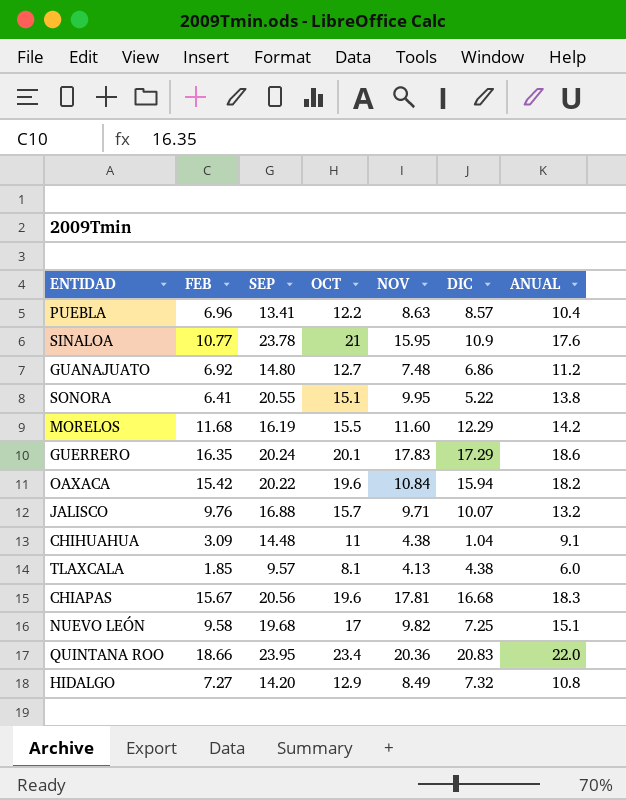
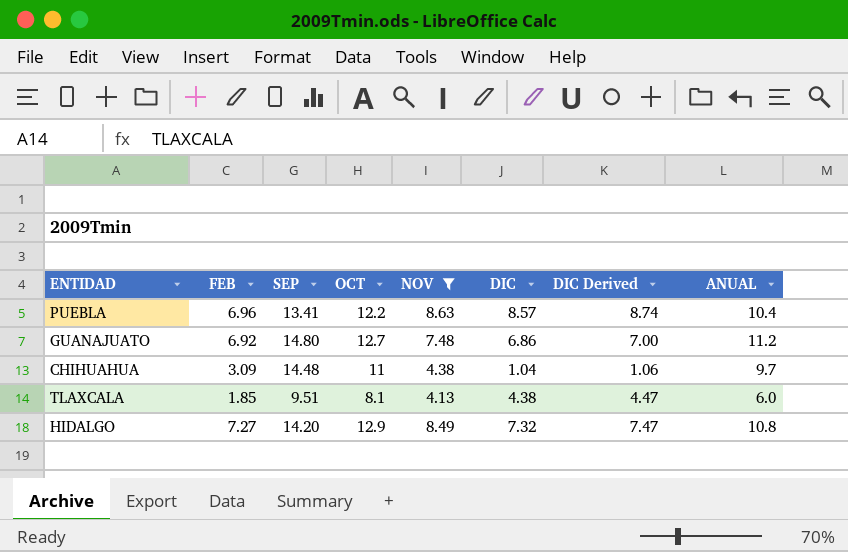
filter: none -> NOV <= 8.63
column DIC Derived | formula: none -> [DIC] * 1.02
CHIHUAHUA | ANUAL: 9.1 -> 9.7
TLAXCALA | SEP: 9.57 -> 9.51

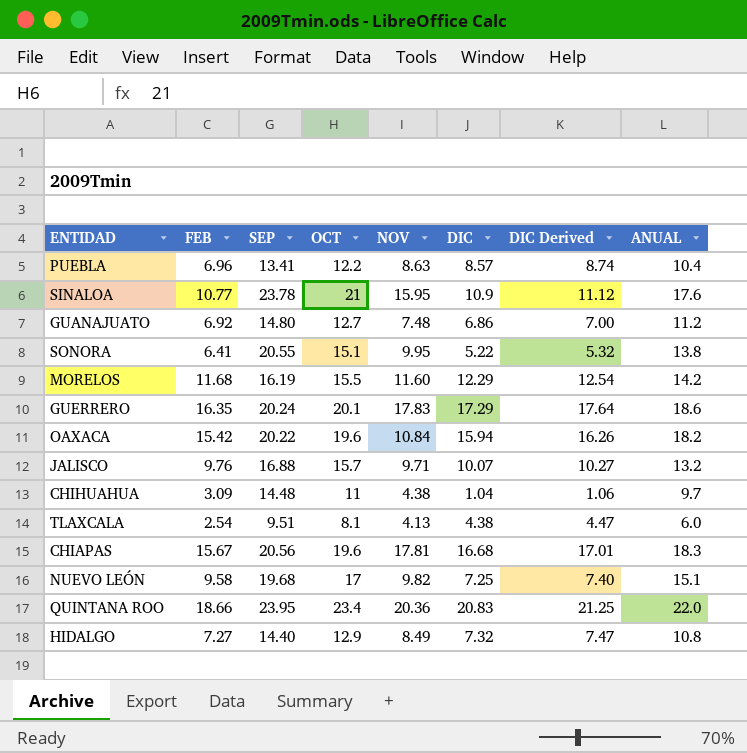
filter: NOV <= 8.63 -> none
TLAXCALA | FEB: 1.85 -> 2.54
HIDALGO | SEP: 14.20 -> 14.40

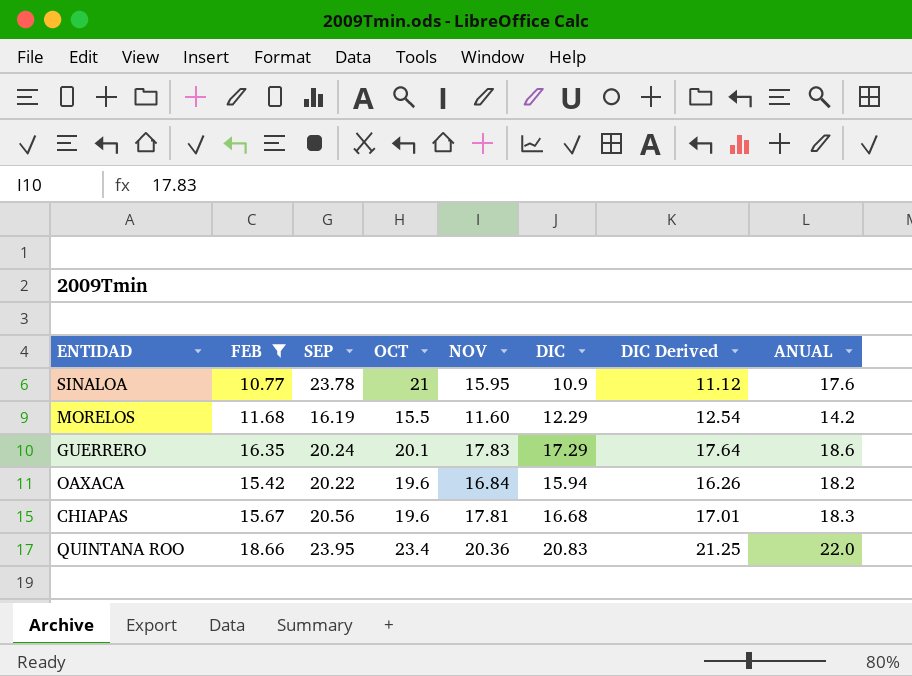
filter: none -> FEB >= 10.77
OAXACA | NOV: 10.84 -> 16.84

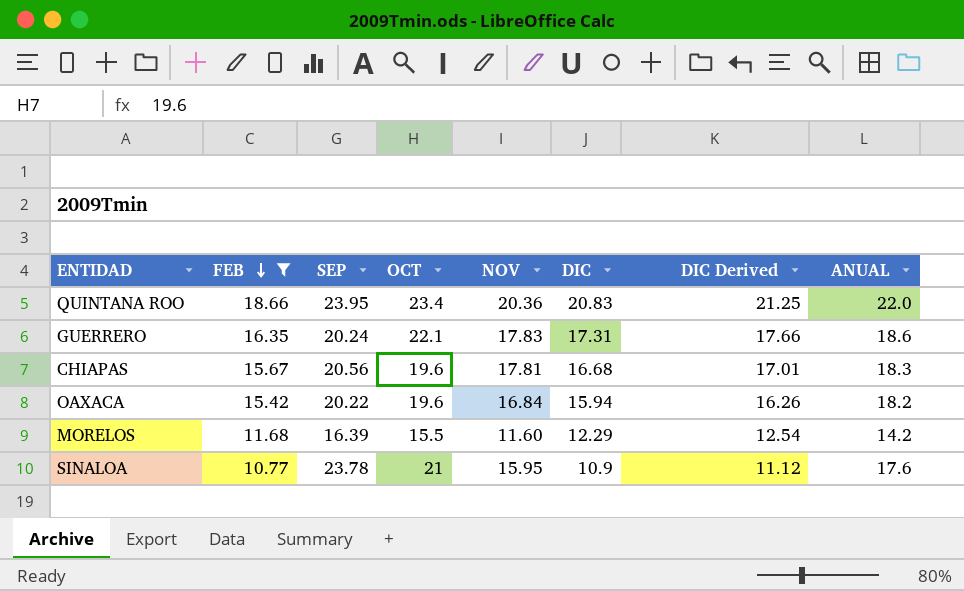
row order: none -> FEB descending
GUERRERO | OCT: 20.1 -> 22.1
GUERRERO | DIC: 17.29 -> 17.31
GUERRERO | DIC Derived: 17.64 -> 17.66
MORELOS | SEP: 16.19 -> 16.39

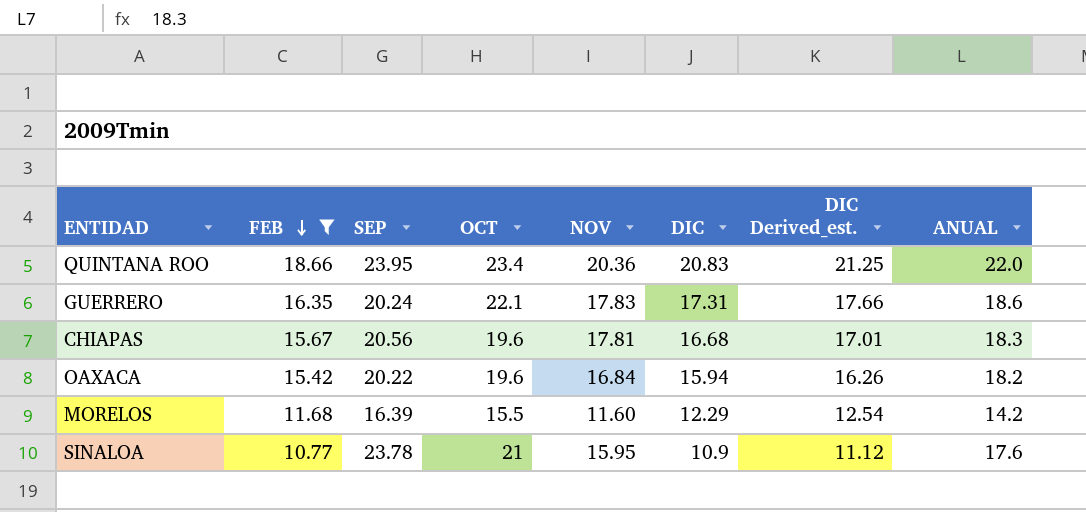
column name: DIC Derived -> DIC Derived_est.

